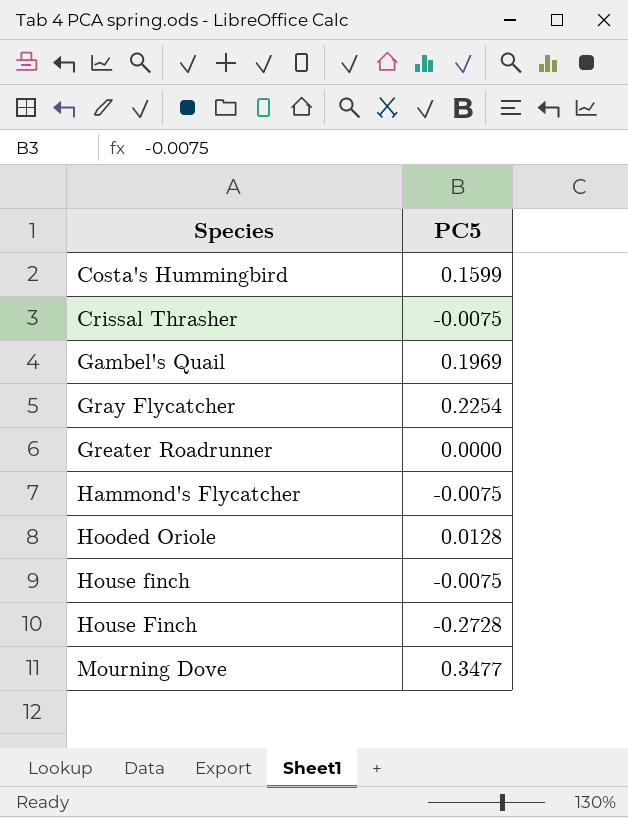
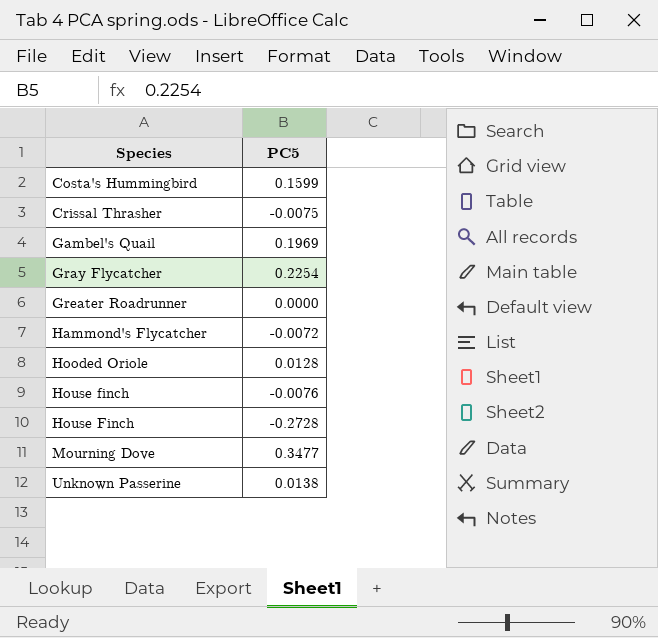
Hammond's Flycatcher | PC5: -0.0075 -> -0.0072
House finch | PC5: -0.0075 -> -0.0076
row Unknown Passerine: none -> 0.0138

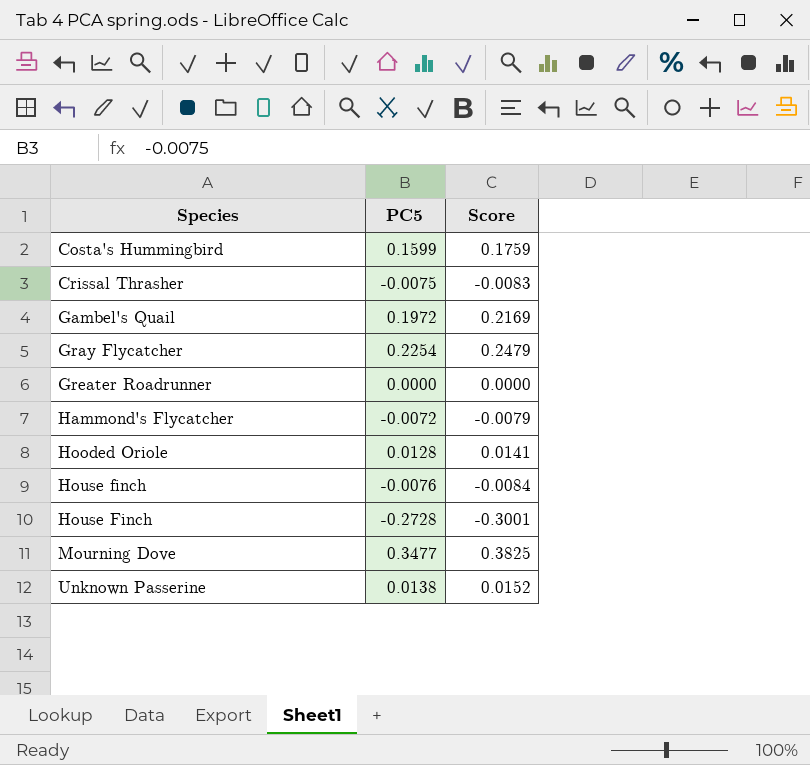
column Score | formula: none -> [PC5] * 1.1
Gambel's Quail | PC5: 0.1969 -> 0.1972

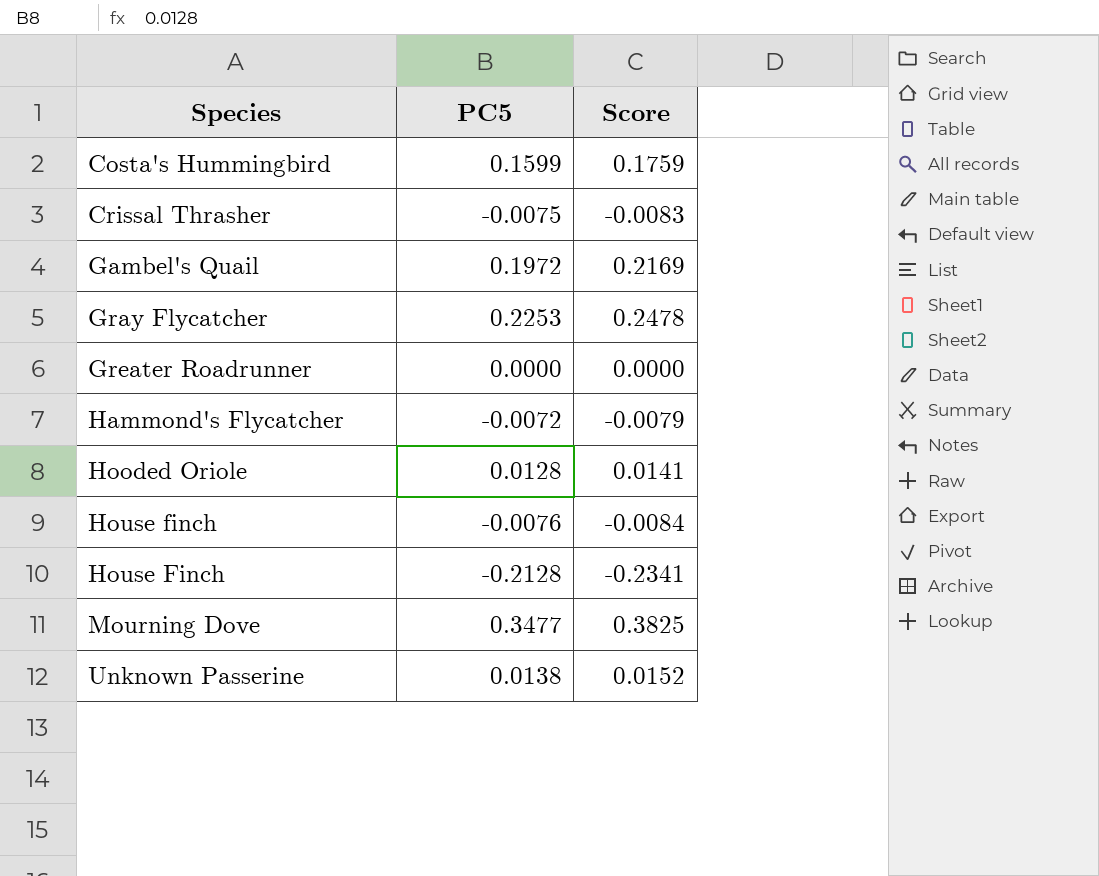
Gray Flycatcher | PC5: 0.2254 -> 0.2253
Gray Flycatcher | Score: 0.2479 -> 0.2478
House Finch | PC5: -0.2728 -> -0.2128
House Finch | Score: -0.3001 -> -0.2341

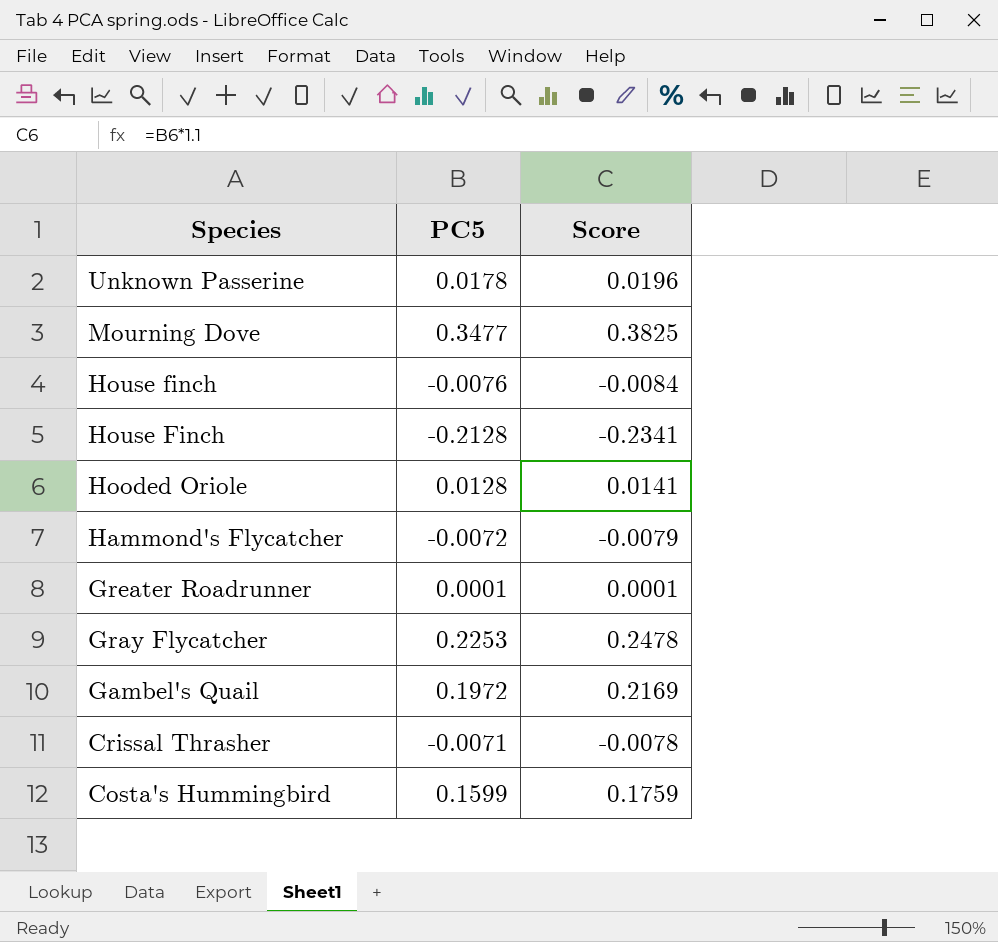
row order: Species ascending -> Species descending
Unknown Passerine | PC5: 0.0138 -> 0.0178
Unknown Passerine | Score: 0.0152 -> 0.0196
Greater Roadrunner | PC5: 0.0000 -> 0.0001
Greater Roadrunner | Score: 0.0000 -> 0.0001
Crissal Thrasher | PC5: -0.0075 -> -0.0071
Crissal Thrasher | Score: -0.0083 -> -0.0078

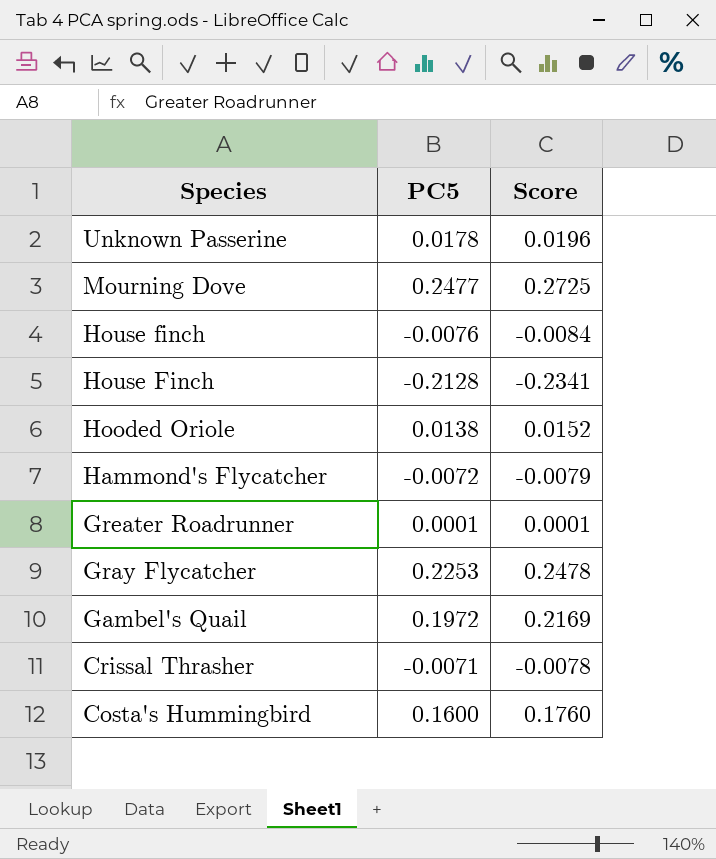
Mourning Dove | PC5: 0.3477 -> 0.2477
Mourning Dove | Score: 0.3825 -> 0.2725
Hooded Oriole | PC5: 0.0128 -> 0.0138
Hooded Oriole | Score: 0.0141 -> 0.0152
Costa's Hummingbird | PC5: 0.1599 -> 0.1600
Costa's Hummingbird | Score: 0.1759 -> 0.1760

